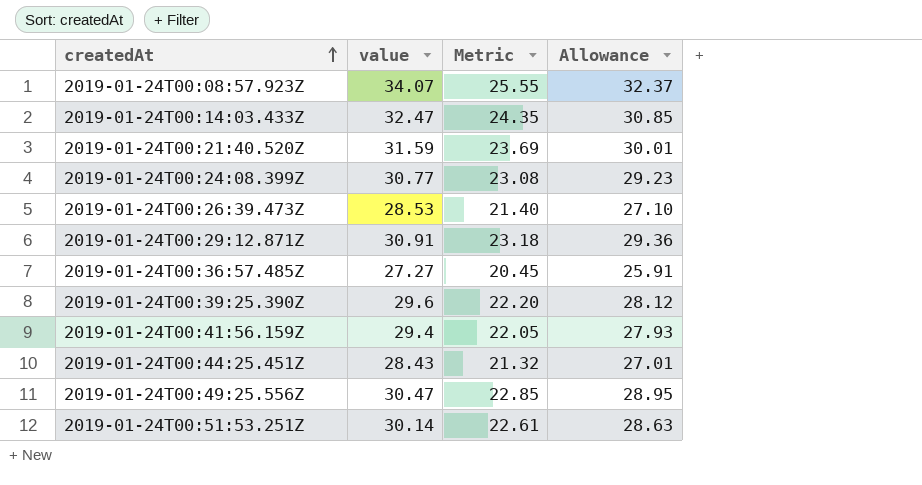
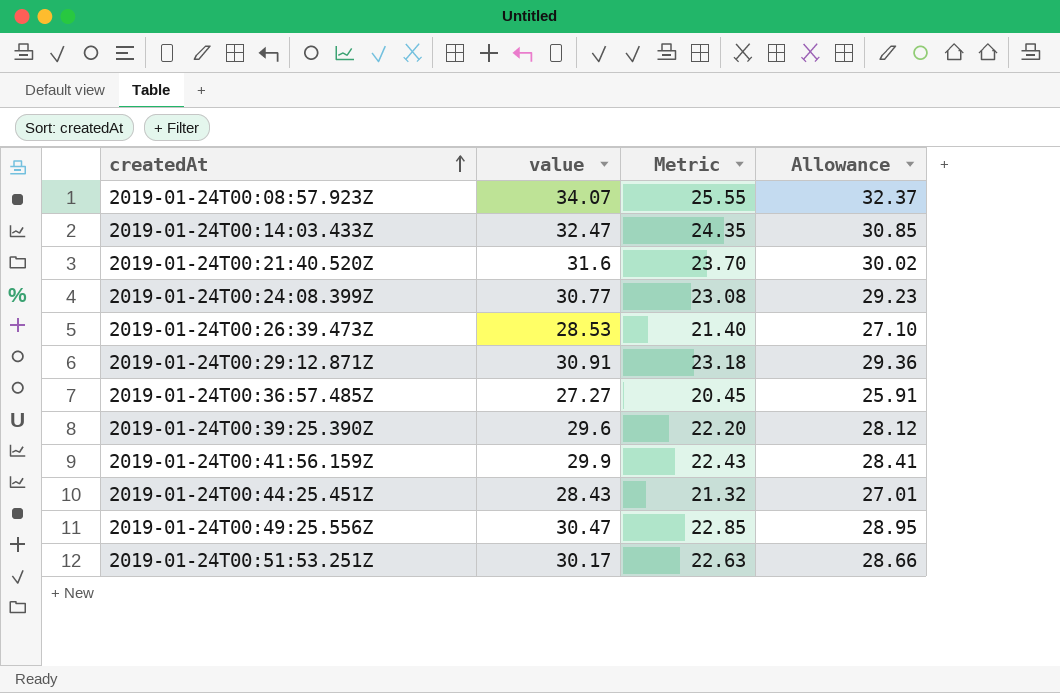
2019-01-24T00:21:40.520Z | value: 31.59 -> 31.6
2019-01-24T00:21:40.520Z | Metric: 23.69 -> 23.70
2019-01-24T00:21:40.520Z | Allowance: 30.01 -> 30.02
2019-01-24T00:41:56.159Z | value: 29.4 -> 29.9
2019-01-24T00:41:56.159Z | Metric: 22.05 -> 22.43
2019-01-24T00:41:56.159Z | Allowance: 27.93 -> 28.41
2019-01-24T00:51:53.251Z | value: 30.14 -> 30.17
2019-01-24T00:51:53.251Z | Metric: 22.61 -> 22.63
2019-01-24T00:51:53.251Z | Allowance: 28.63 -> 28.66

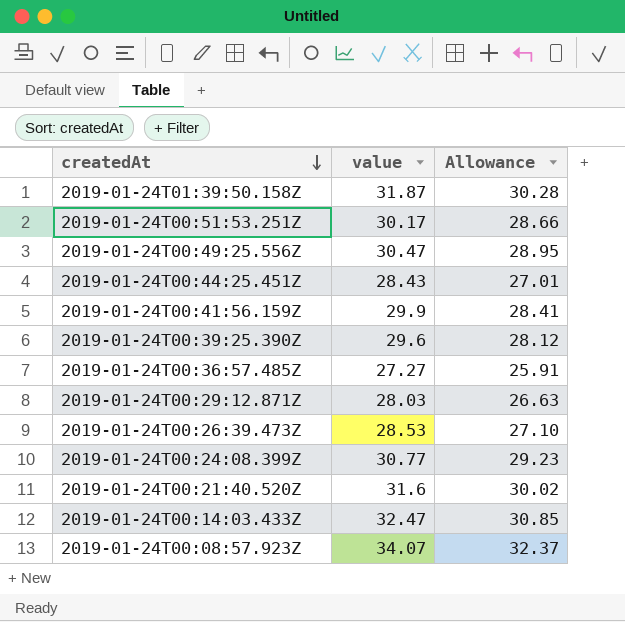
row order: createdAt ascending -> createdAt descending
column Metric | formula: [value] * 0.75 -> none
row 2019-01-24T01:39:50.158Z: none -> 31.87 | 30.28
2019-01-24T00:29:12.871Z | value: 30.91 -> 28.03
2019-01-24T00:29:12.871Z | Allowance: 29.36 -> 26.63

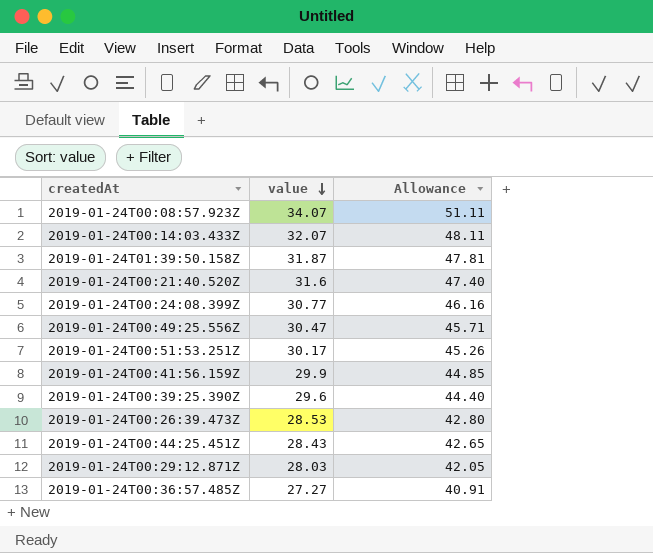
row order: createdAt descending -> value descending
column Allowance | formula: [value] * 0.95 -> [value] * 1.5
2019-01-24T00:14:03.433Z | value: 32.47 -> 32.07

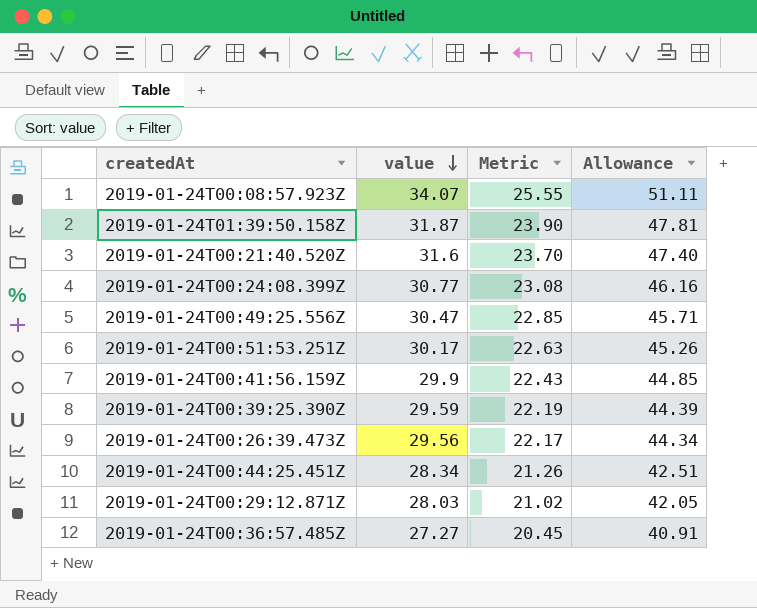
column Metric | formula: none -> [value] * 0.75
row 2019-01-24T00:14:03.433Z: 32.07 | 48.11 -> none
2019-01-24T00:39:25.390Z | value: 29.6 -> 29.59
2019-01-24T00:39:25.390Z | Allowance: 44.40 -> 44.39
2019-01-24T00:26:39.473Z | value: 28.53 -> 29.56
2019-01-24T00:26:39.473Z | Allowance: 42.80 -> 44.34
2019-01-24T00:44:25.451Z | value: 28.43 -> 28.34
2019-01-24T00:44:25.451Z | Allowance: 42.65 -> 42.51

